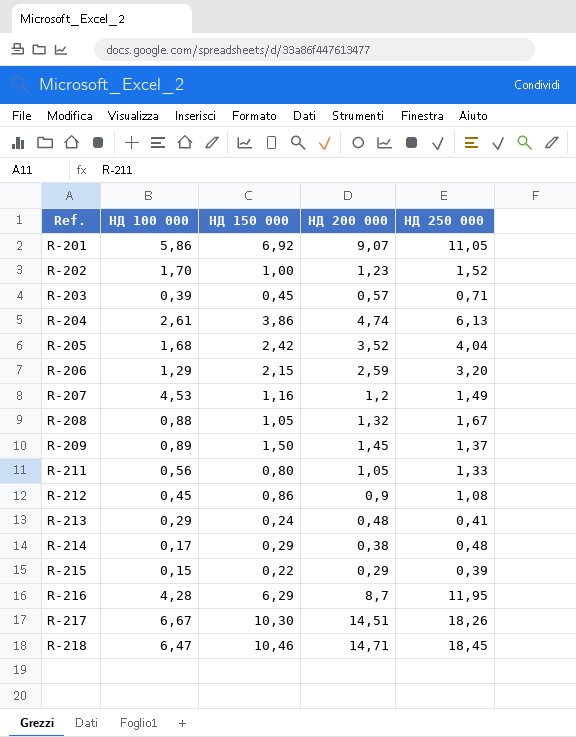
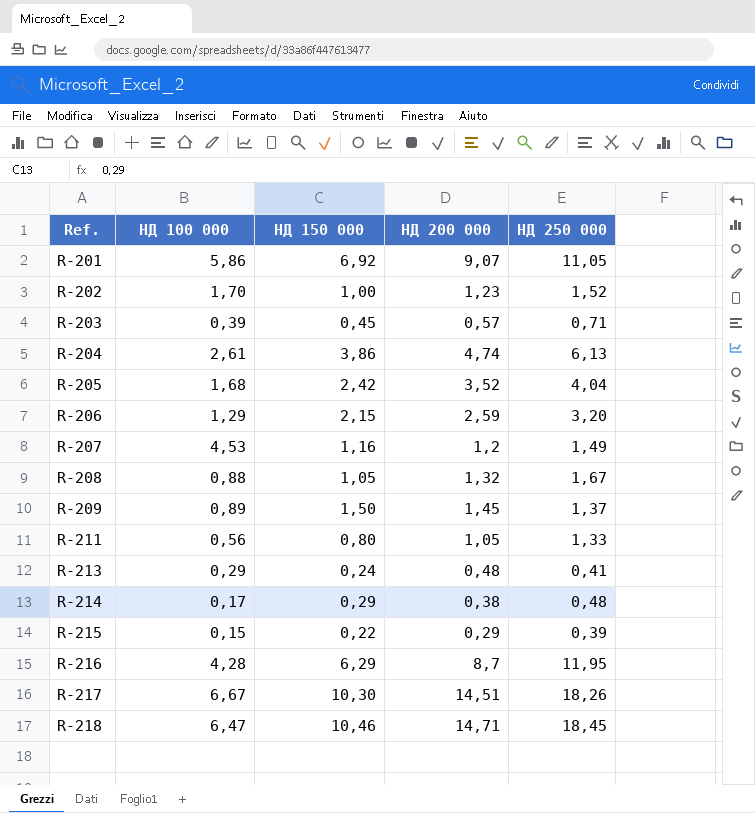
row R-212: 0,45 | 0,86 | 0,9 | 1,08 -> none

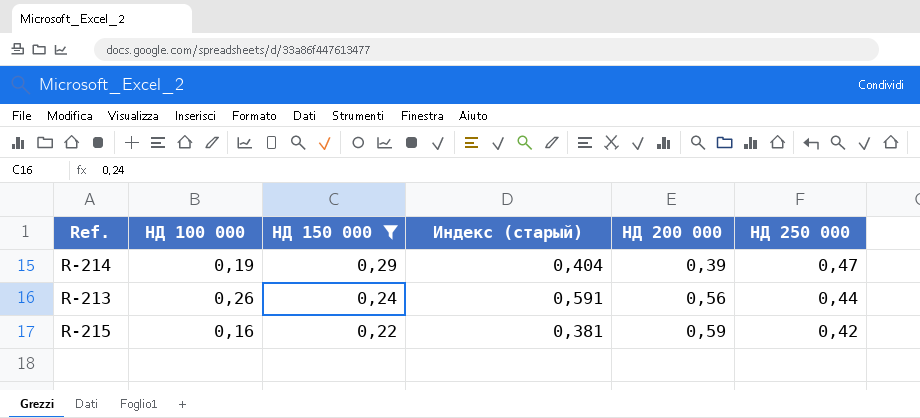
filter: none -> НД 150 000 <= 0,29
row order: Ref. ascending -> НД 150 000 descending
column Индекс (старый) | formula: none -> [НД 100 000] / [НД 250 000]
R-214 | НД 100 000: 0,17 -> 0,19
R-214 | НД 200 000: 0,38 -> 0,39
R-214 | НД 250 000: 0,48 -> 0,47
R-213 | НД 100 000: 0,29 -> 0,26
R-213 | НД 200 000: 0,48 -> 0,56
R-213 | НД 250 000: 0,41 -> 0,44
R-215 | НД 100 000: 0,15 -> 0,16
R-215 | НД 200 000: 0,29 -> 0,59
R-215 | НД 250 000: 0,39 -> 0,42

